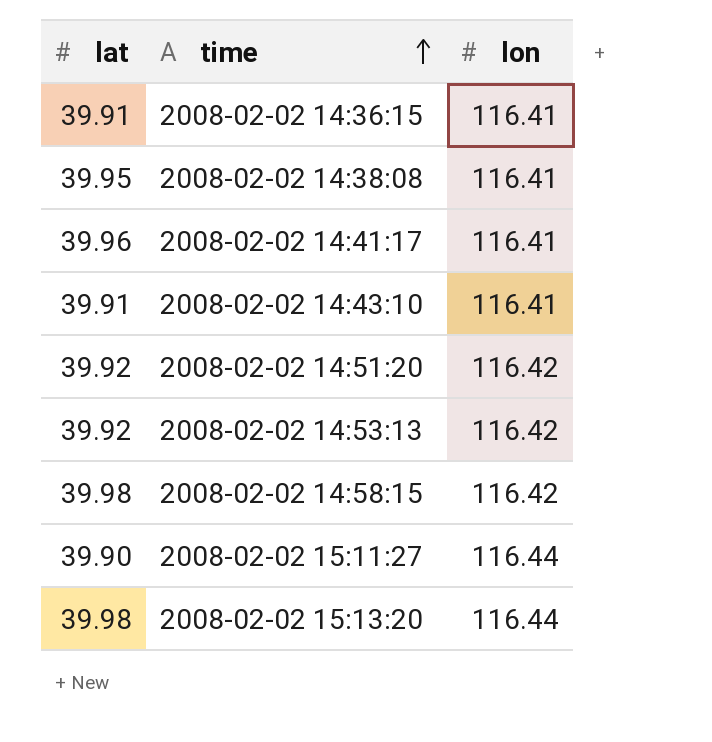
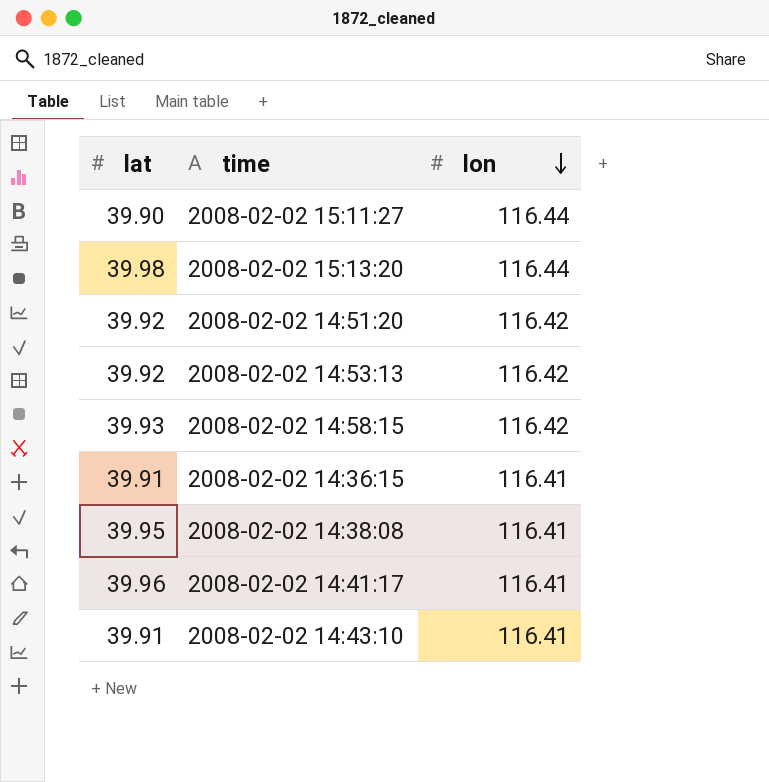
row order: time ascending -> lon descending
2008-02-02 14:58:15 | lat: 39.98 -> 39.93

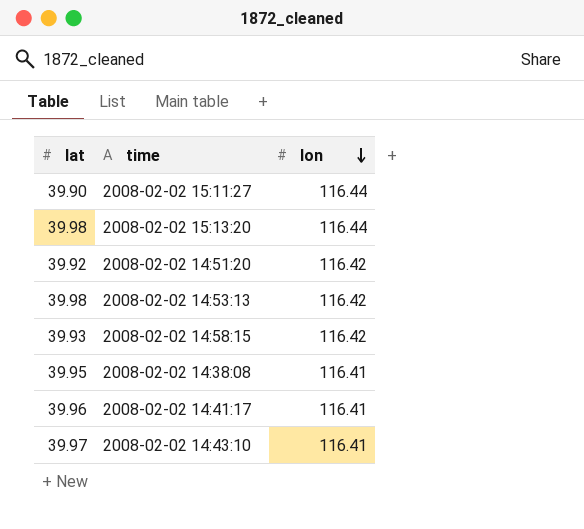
row 2008-02-02 14:36:15: 39.91 | 116.41 -> none
2008-02-02 14:53:13 | lat: 39.92 -> 39.98
2008-02-02 14:43:10 | lat: 39.91 -> 39.97

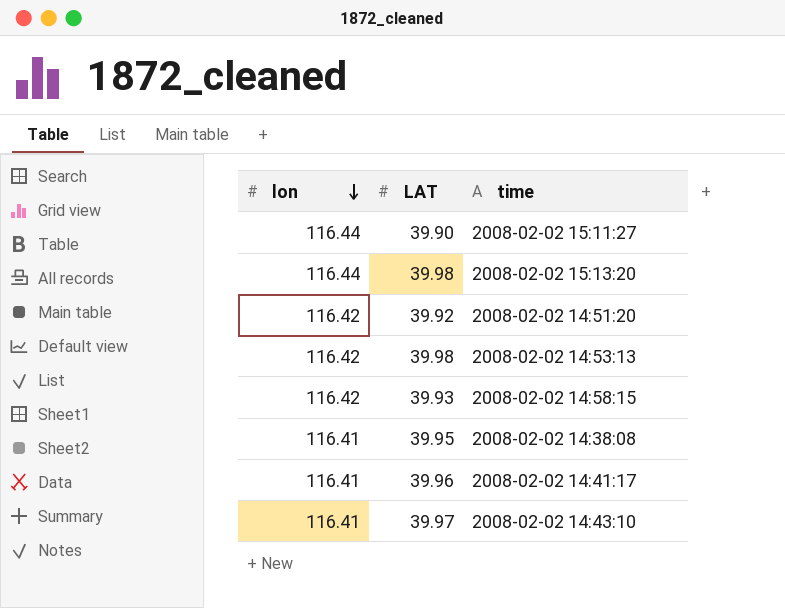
column lon | position: 3 -> 1
column name: lat -> LAT

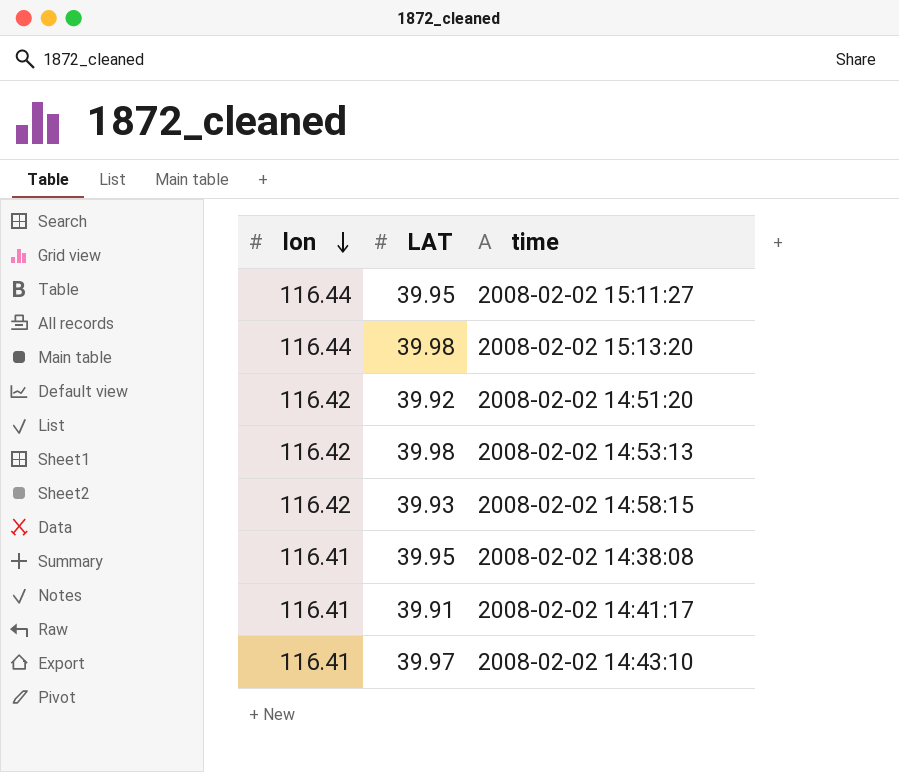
2008-02-02 15:11:27 | LAT: 39.90 -> 39.95
2008-02-02 14:41:17 | LAT: 39.96 -> 39.91

